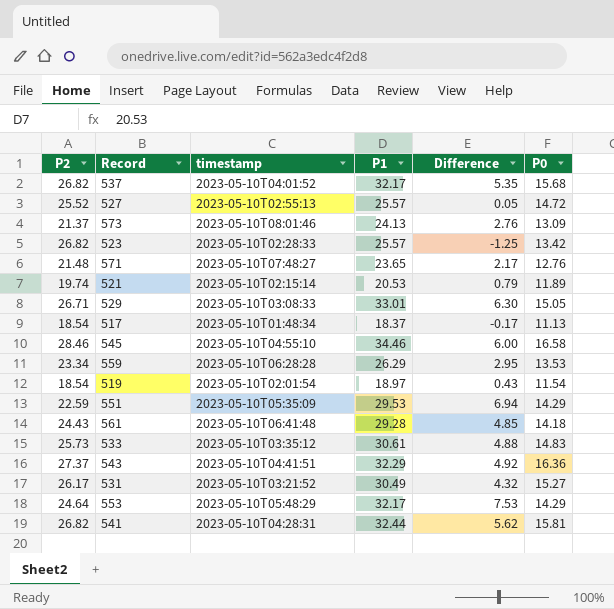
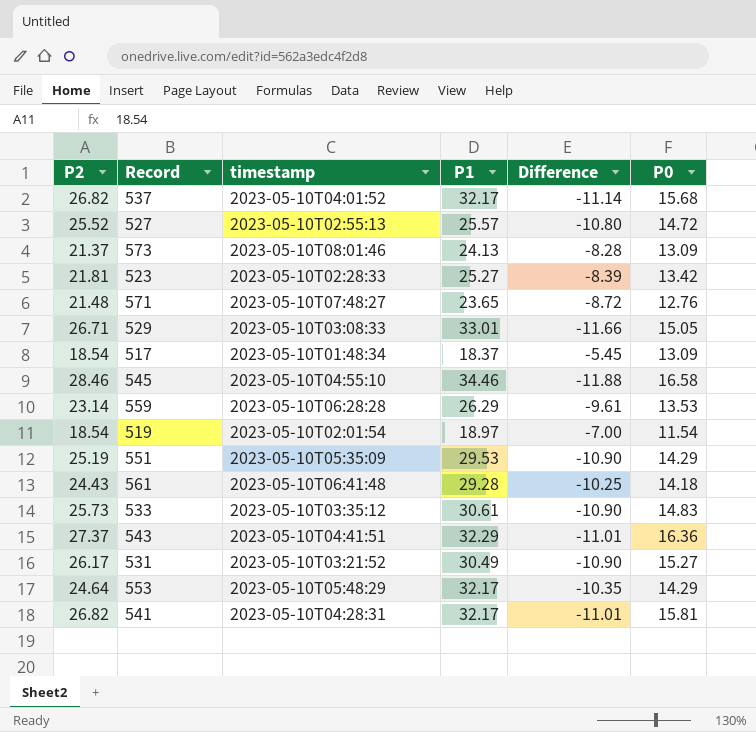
column Difference | formula: [P1] - [P2] -> [P0] - [P2]
row 521: 19.74 | 2023-05-10T02:15:14 | 20.53 | 0.79 | 11.89 -> none
523 | P2: 26.82 -> 21.81
523 | P1: 25.57 -> 25.27
517 | P0: 11.13 -> 13.09
559 | P2: 23.34 -> 23.14
551 | P2: 22.59 -> 25.19
541 | P1: 32.44 -> 32.17

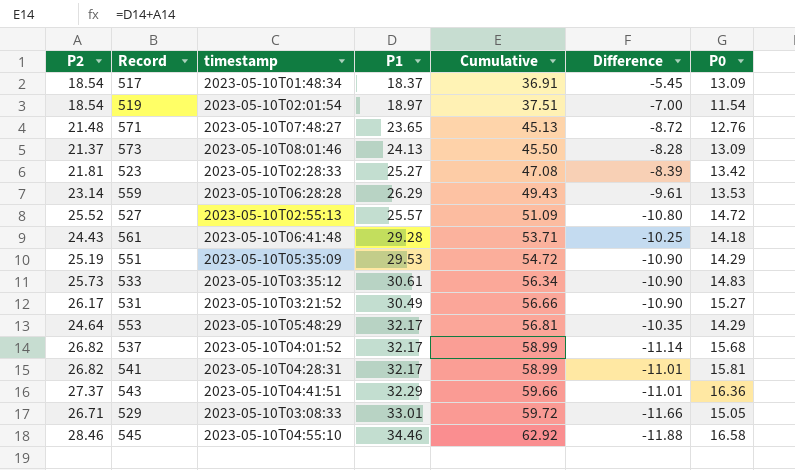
row order: none -> Cumulative ascending
column Cumulative | formula: none -> [P2] + [P1]

